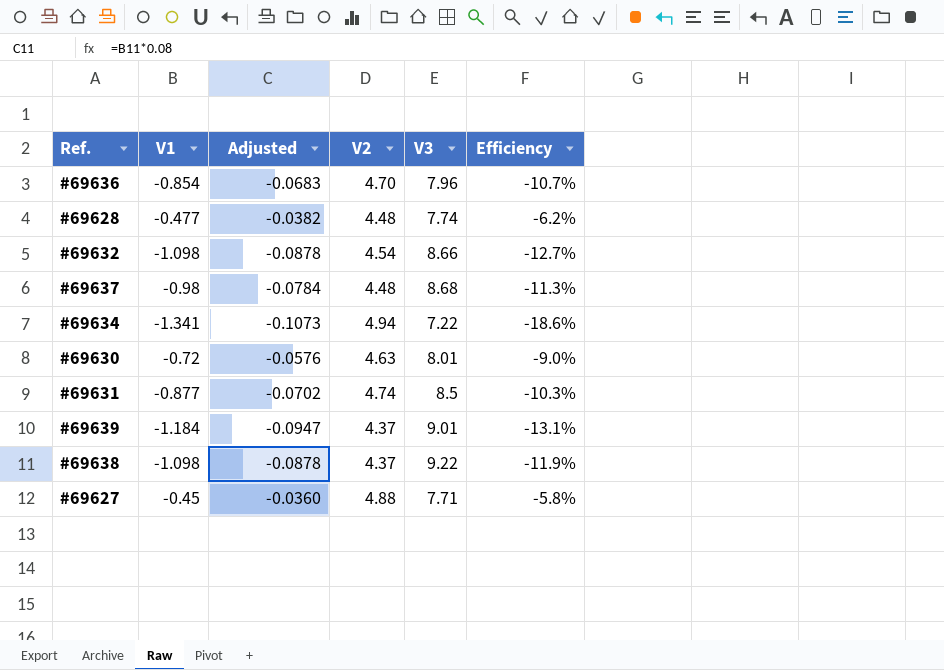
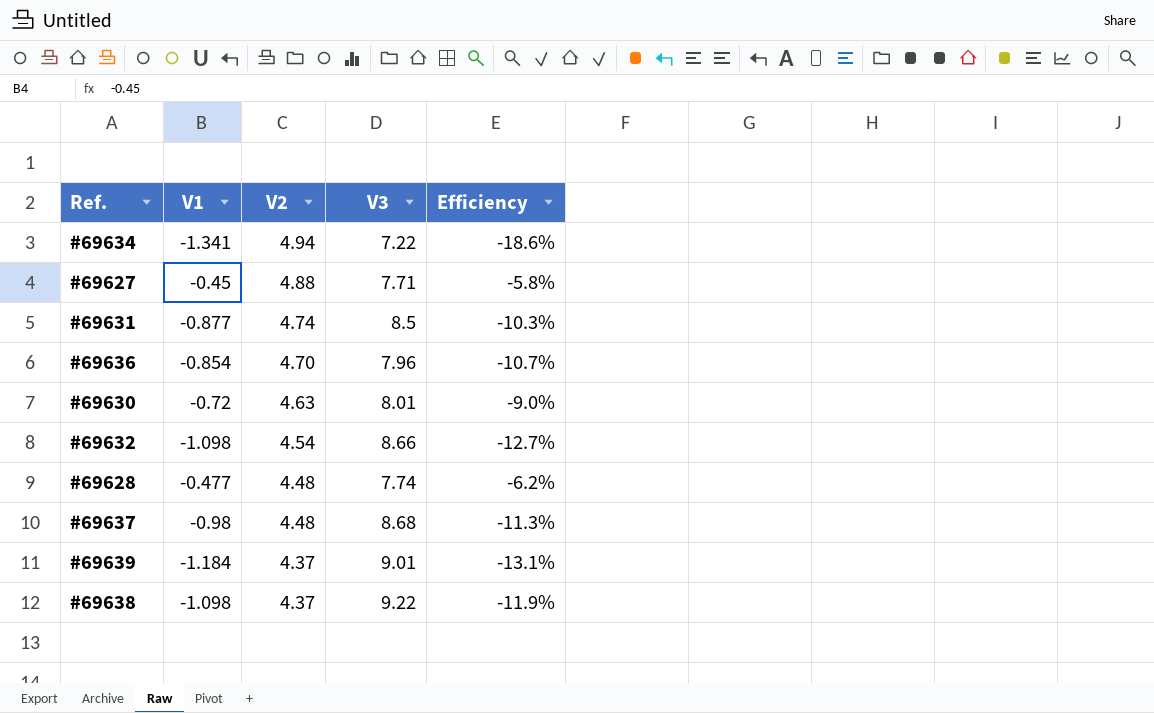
row order: none -> V2 descending
column Adjusted | formula: [V1] * 0.08 -> none

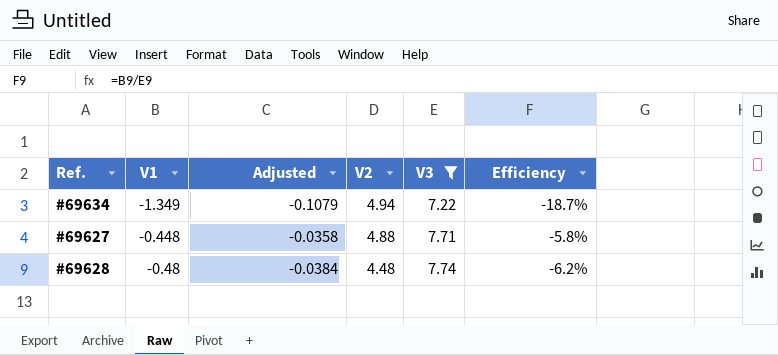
filter: none -> V3 <= 7.74
column Adjusted | formula: none -> [V1] * 0.08
#69634 | V1: -1.341 -> -1.349
#69634 | Efficiency: -18.6% -> -18.7%
#69627 | V1: -0.45 -> -0.448
#69628 | V1: -0.477 -> -0.48

